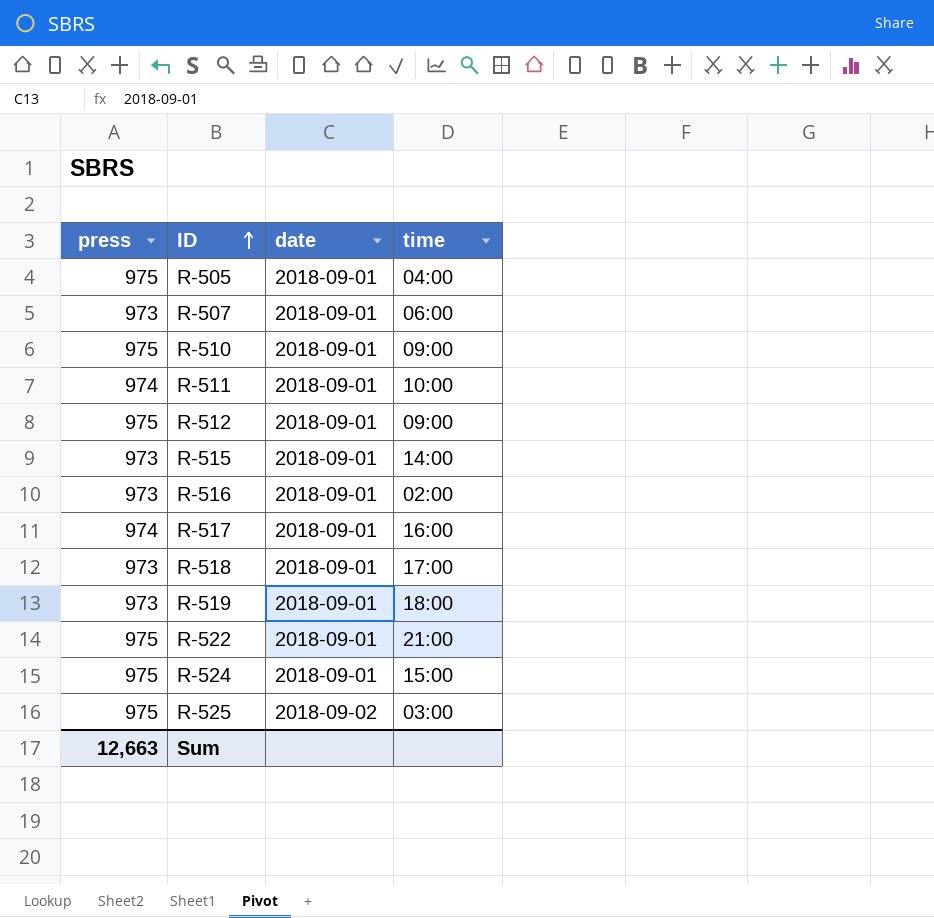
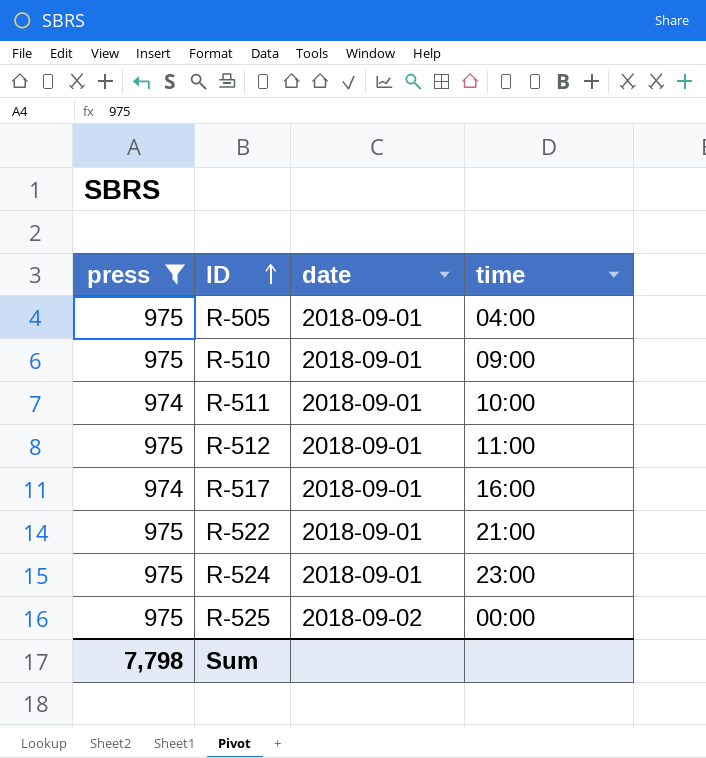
filter: none -> press != 973
R-512 | time: 09:00 -> 11:00
R-524 | time: 15:00 -> 23:00
R-525 | time: 03:00 -> 00:00
Sum | press: 12,663 -> 7,798

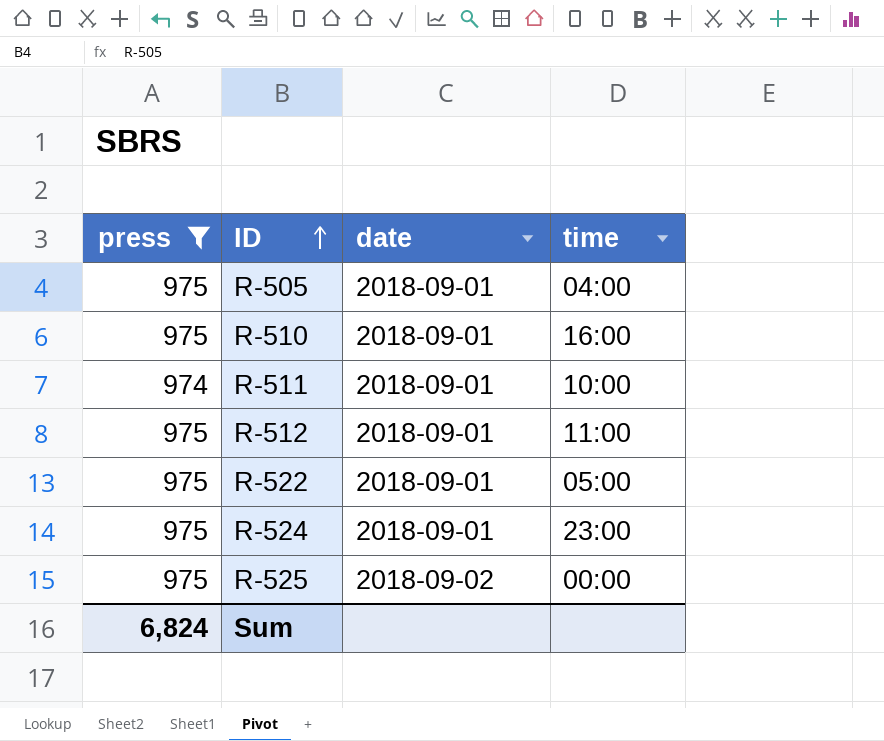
row R-517: 974 | 2018-09-01 | 16:00 -> none
R-510 | time: 09:00 -> 16:00
R-522 | time: 21:00 -> 05:00
Sum | press: 7,798 -> 6,824

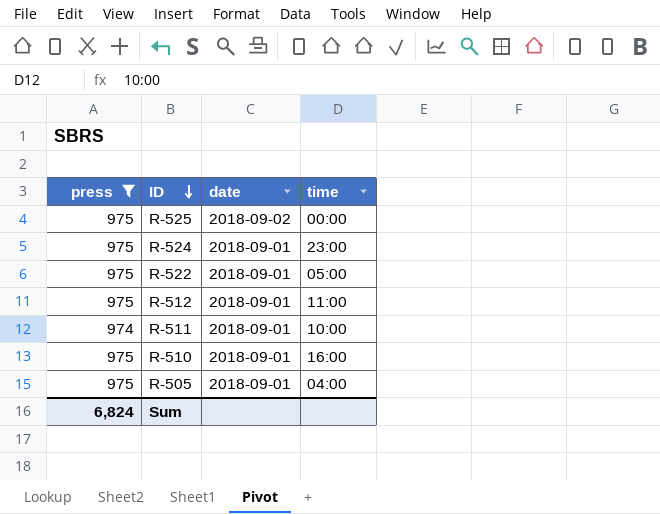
row order: ID ascending -> ID descending

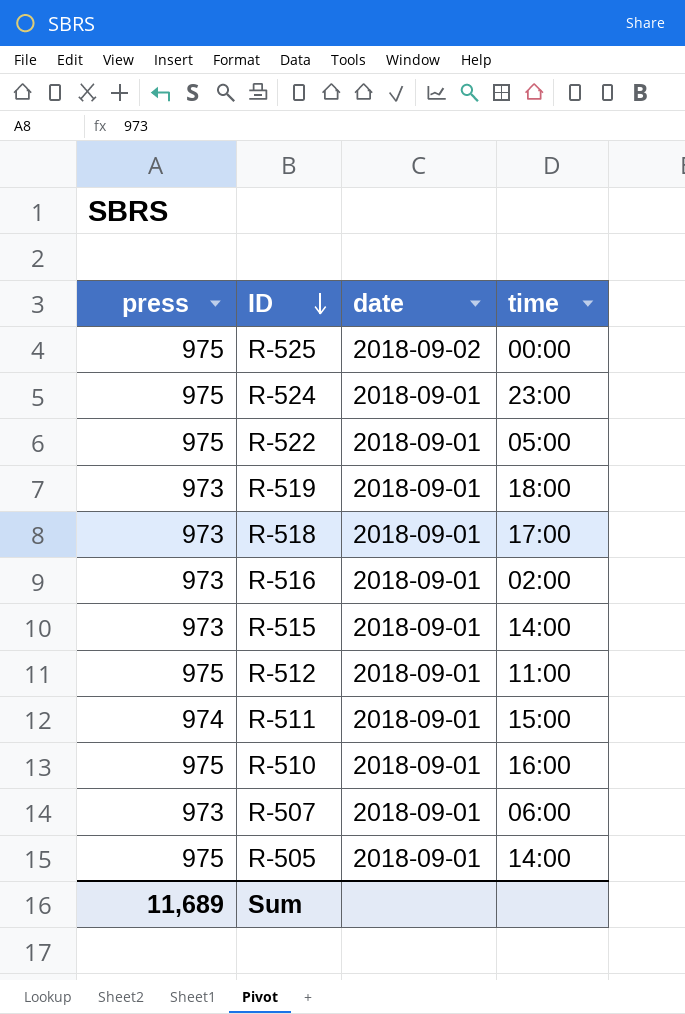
filter: press != 973 -> none
R-511 | time: 10:00 -> 15:00
R-505 | time: 04:00 -> 14:00
Sum | press: 6,824 -> 11,689

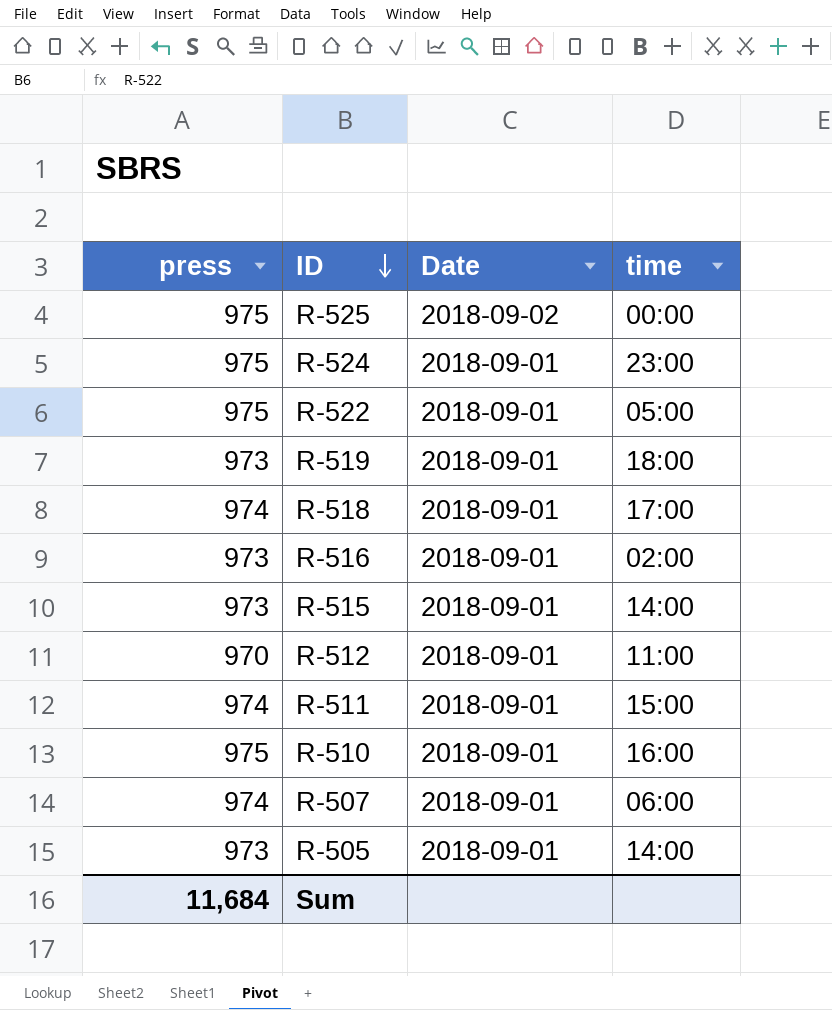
column name: date -> Date
R-518 | press: 973 -> 974
R-512 | press: 975 -> 970
R-507 | press: 973 -> 974
R-505 | press: 975 -> 973
Sum | press: 11,689 -> 11,684

